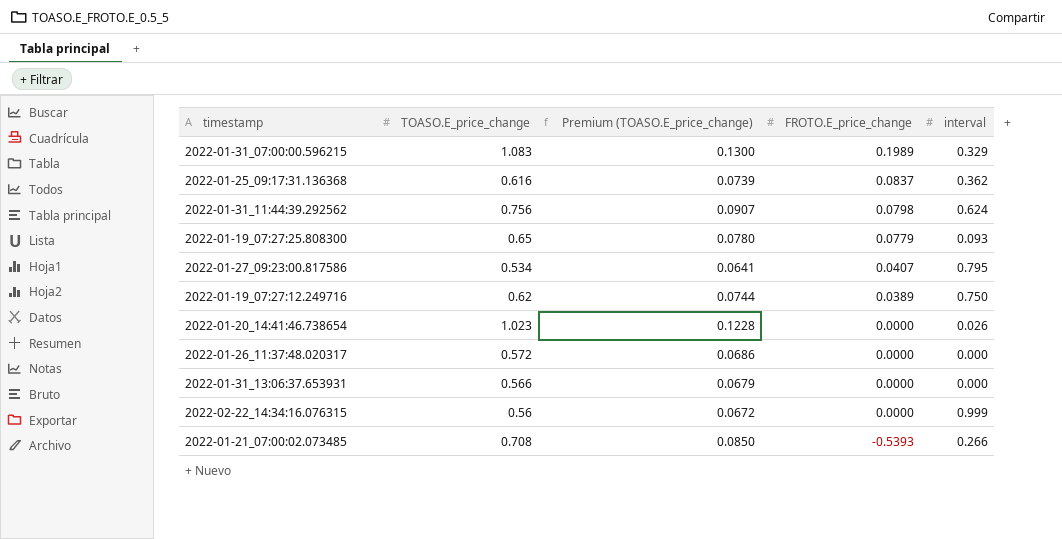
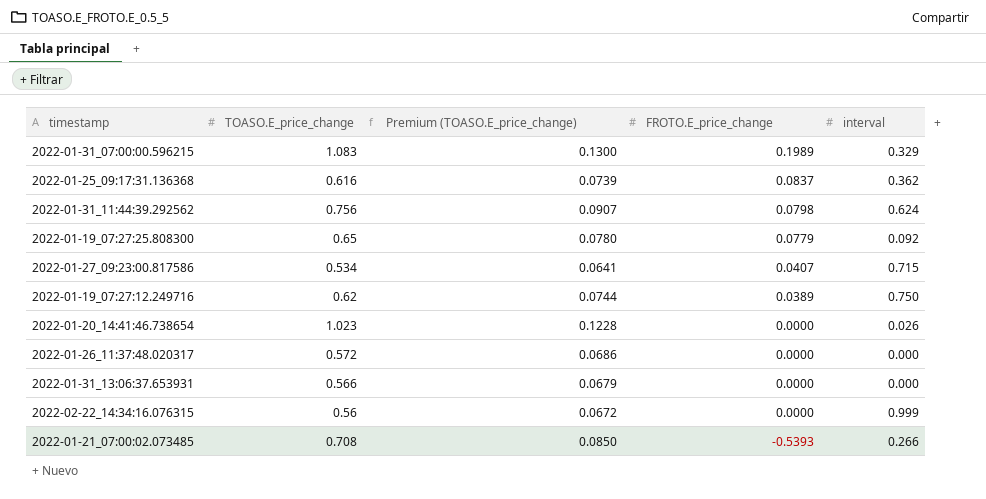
2022-01-19_07:27:25.808300 | interval: 0.093 -> 0.092
2022-01-27_09:23:00.817586 | interval: 0.795 -> 0.715

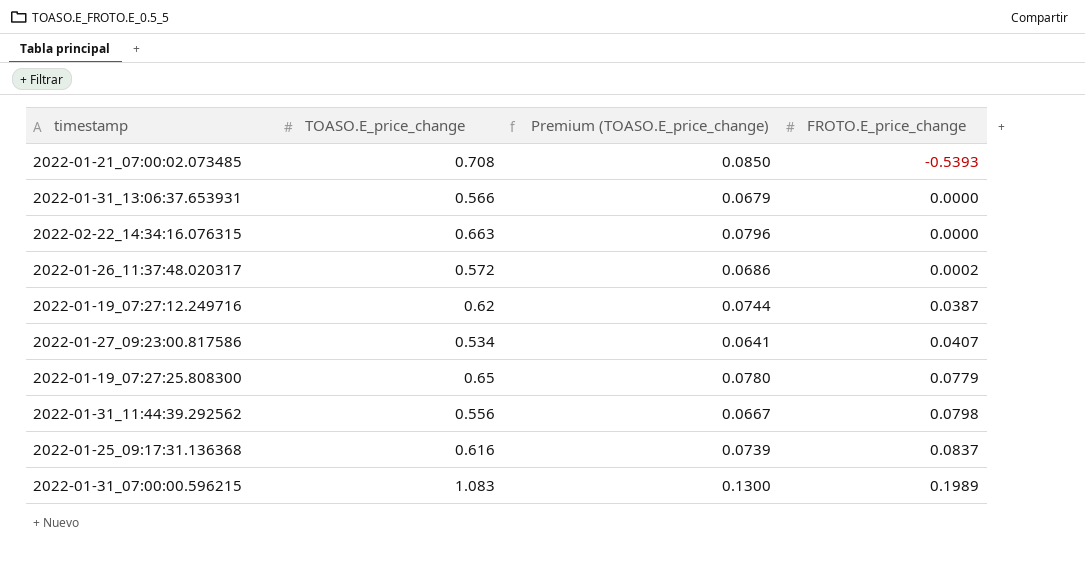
row order: FROTO.E_price_change descending -> FROTO.E_price_change ascending
column interval | position: 5 -> none
row 2022-01-20_14:41:46.738654: 1.023 | 0.1228 | 0.0000 | 0.026 -> none
2022-02-22_14:34:16.076315 | TOASO.E_price_change: 0.56 -> 0.663
2022-02-22_14:34:16.076315 | Premium (TOASO.E_price_change): 0.0672 -> 0.0796
2022-01-26_11:37:48.020317 | FROTO.E_price_change: 0.0000 -> 0.0002
2022-01-19_07:27:12.249716 | FROTO.E_price_change: 0.0389 -> 0.0387
2022-01-31_11:44:39.292562 | TOASO.E_price_change: 0.756 -> 0.556
2022-01-31_11:44:39.292562 | Premium (TOASO.E_price_change): 0.0907 -> 0.0667

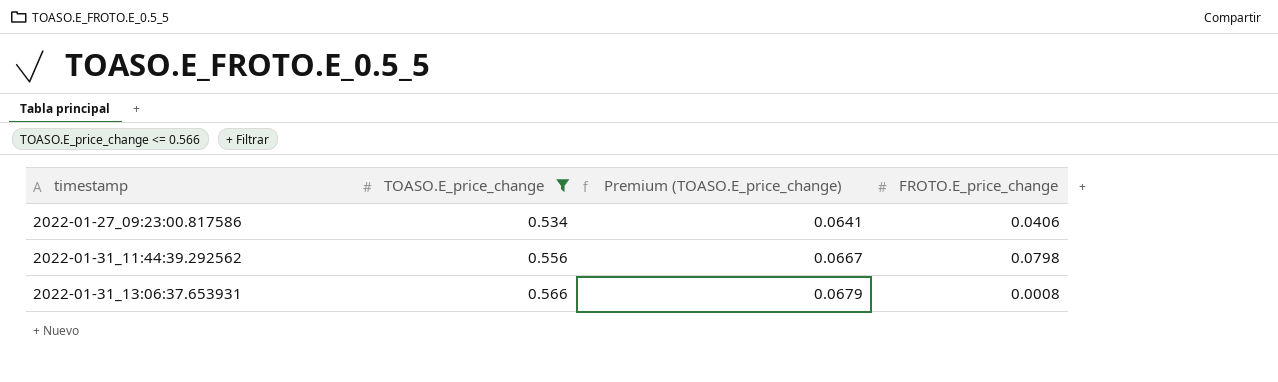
filter: none -> TOASO.E_price_change <= 0.566
row order: FROTO.E_price_change ascending -> timestamp ascending
2022-01-27_09:23:00.817586 | FROTO.E_price_change: 0.0407 -> 0.0406
2022-01-31_13:06:37.653931 | FROTO.E_price_change: 0.0000 -> 0.0008

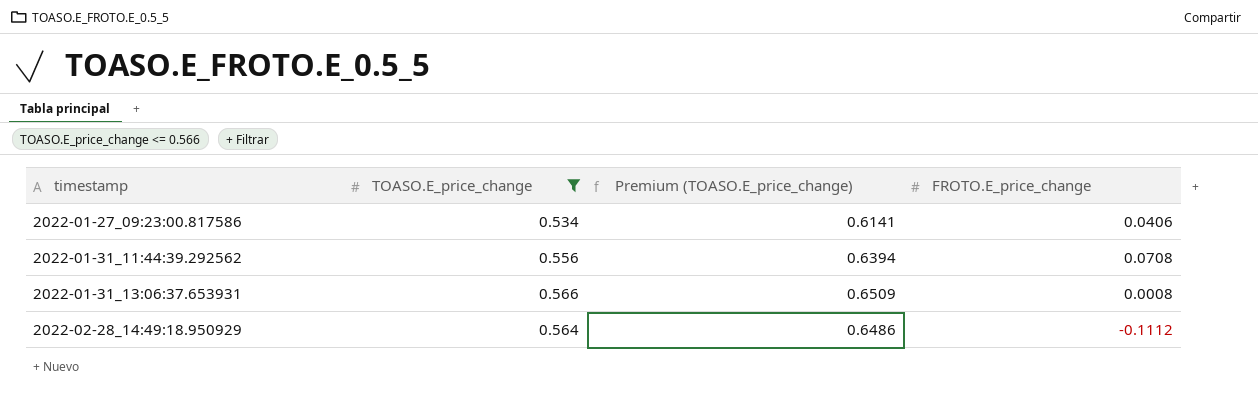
column Premium (TOASO.E_price_change) | formula: [TOASO.E_price_change] * 0.12 -> [TOASO.E_price_change] * 1.15
2022-01-31_11:44:39.292562 | FROTO.E_price_change: 0.0798 -> 0.0708
row 2022-02-28_14:49:18.950929: none -> 0.564 | 0.6486 | -0.1112

